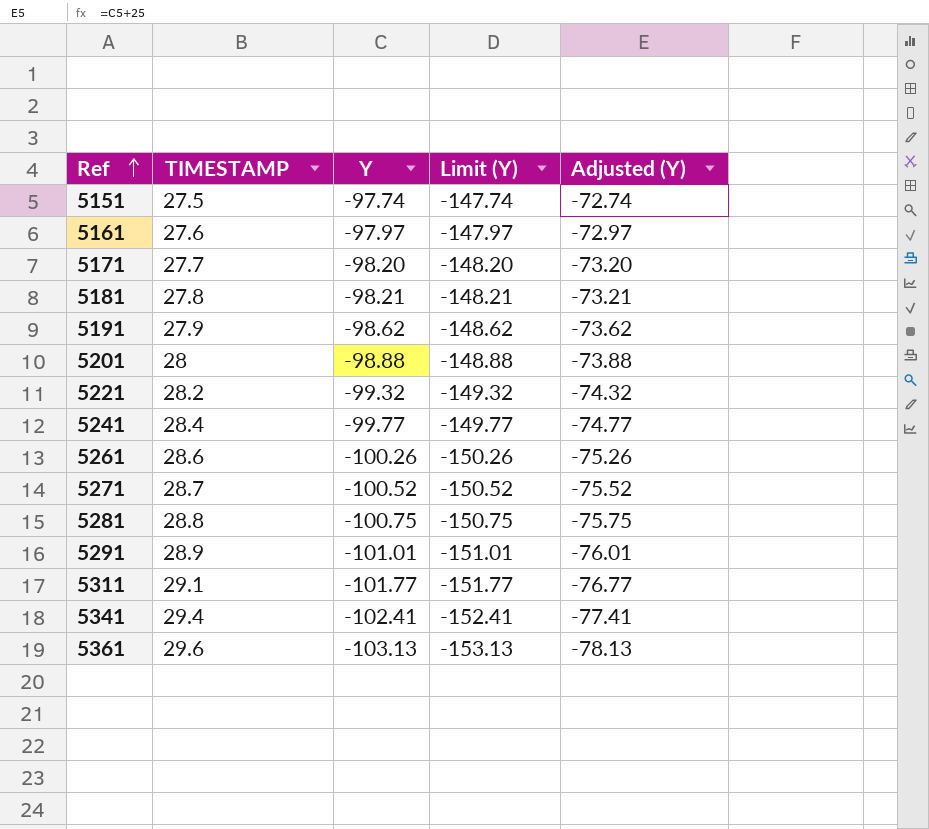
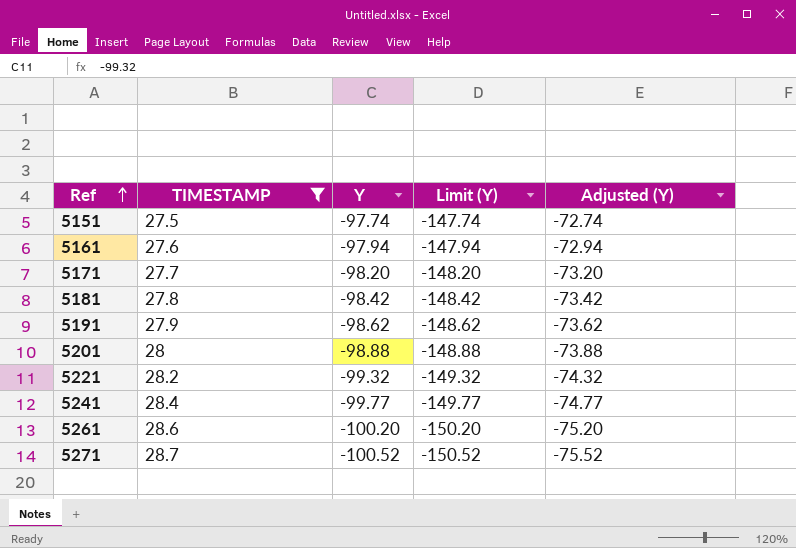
filter: none -> TIMESTAMP <= 28.7
5161 | Y: -97.97 -> -97.94
5161 | Limit (Y): -147.97 -> -147.94
5161 | Adjusted (Y): -72.97 -> -72.94
5181 | Y: -98.21 -> -98.42
5181 | Limit (Y): -148.21 -> -148.42
5181 | Adjusted (Y): -73.21 -> -73.42
5261 | Y: -100.26 -> -100.20
5261 | Limit (Y): -150.26 -> -150.20
5261 | Adjusted (Y): -75.26 -> -75.20

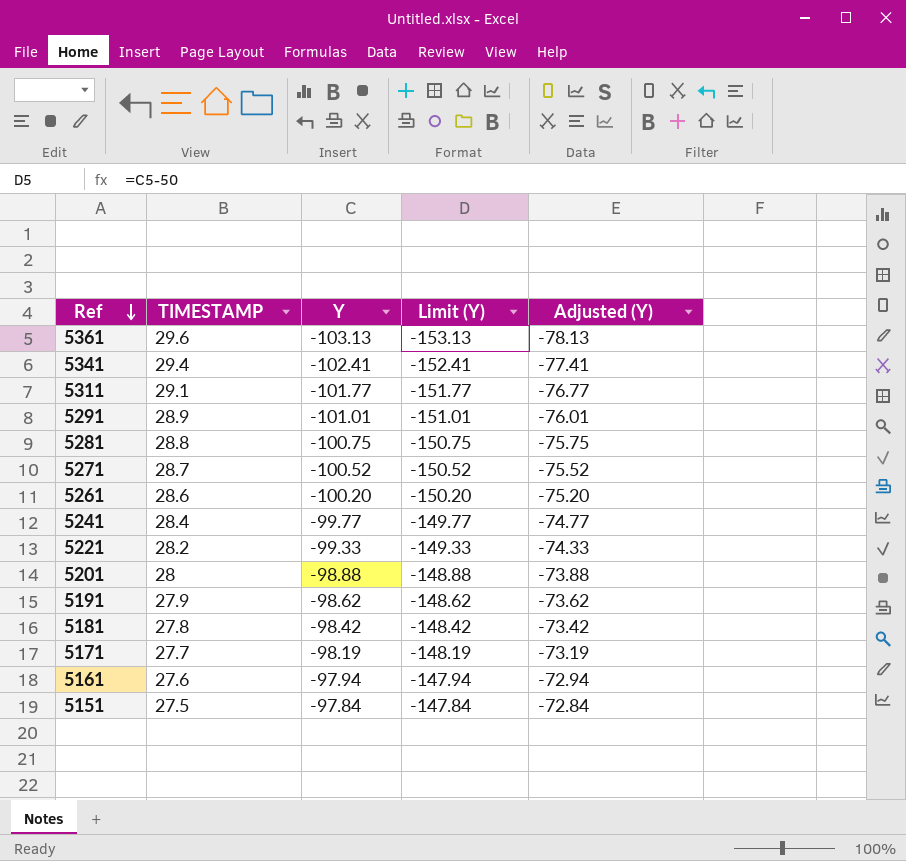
filter: TIMESTAMP <= 28.7 -> none
row order: Ref ascending -> Ref descending
5221 | Y: -99.32 -> -99.33
5221 | Limit (Y): -149.32 -> -149.33
5221 | Adjusted (Y): -74.32 -> -74.33
5171 | Y: -98.20 -> -98.19
5171 | Limit (Y): -148.20 -> -148.19
5171 | Adjusted (Y): -73.20 -> -73.19
5151 | Y: -97.74 -> -97.84
5151 | Limit (Y): -147.74 -> -147.84
5151 | Adjusted (Y): -72.74 -> -72.84

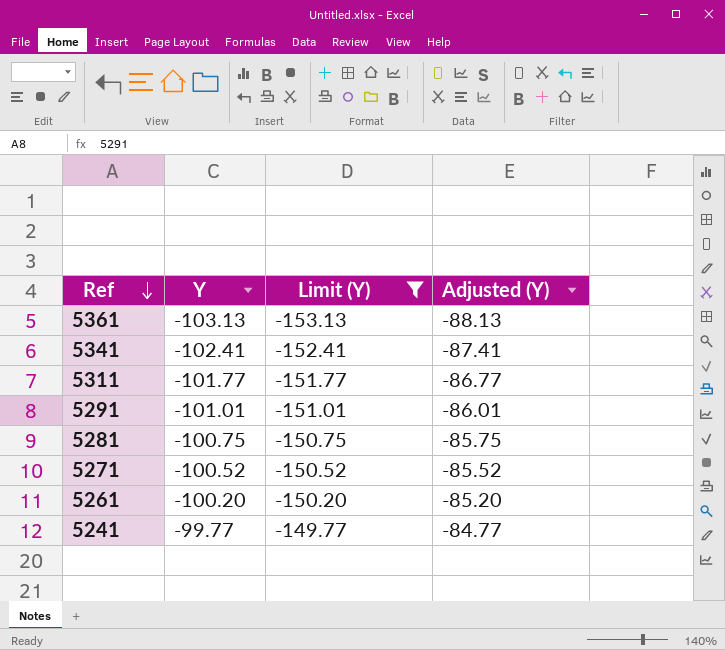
filter: none -> Limit (Y) <= -149.77
column TIMESTAMP | position: 2 -> none
column Adjusted (Y) | formula: [Y] + 25 -> [Y] + 15

